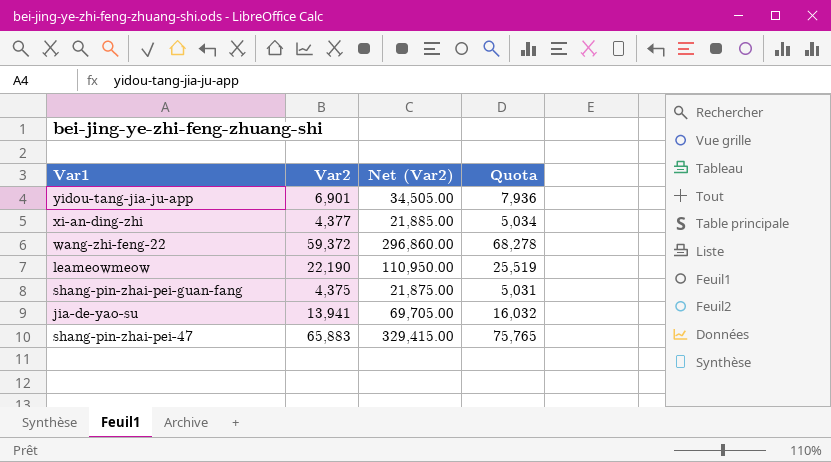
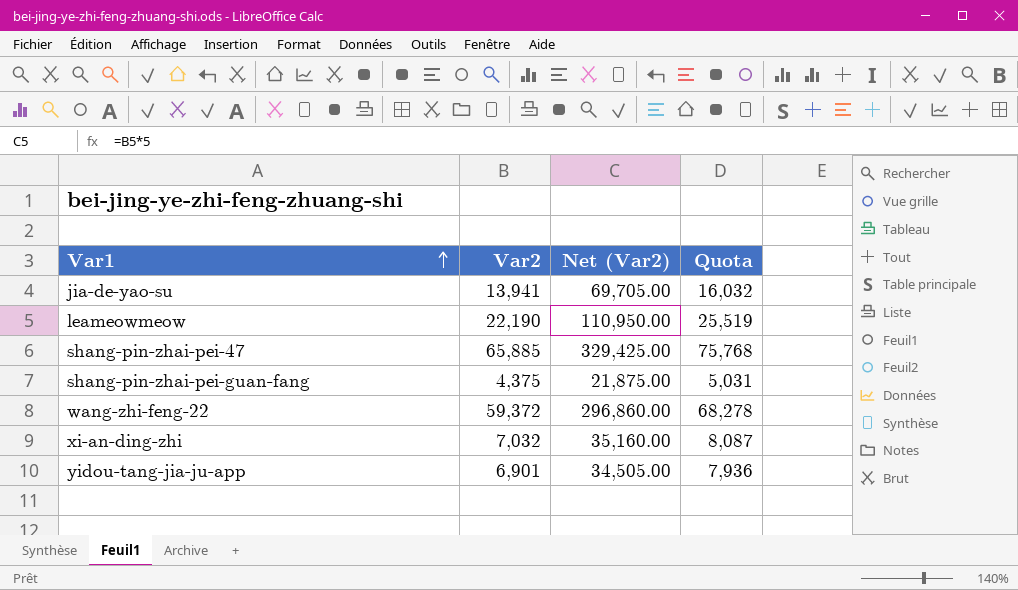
row order: none -> Var1 ascending
shang-pin-zhai-pei-47 | Var2: 65,883 -> 65,885
shang-pin-zhai-pei-47 | Net (Var2): 329,415.00 -> 329,425.00
shang-pin-zhai-pei-47 | Quota: 75,765 -> 75,768
xi-an-ding-zhi | Var2: 4,377 -> 7,032
xi-an-ding-zhi | Net (Var2): 21,885.00 -> 35,160.00
xi-an-ding-zhi | Quota: 5,034 -> 8,087

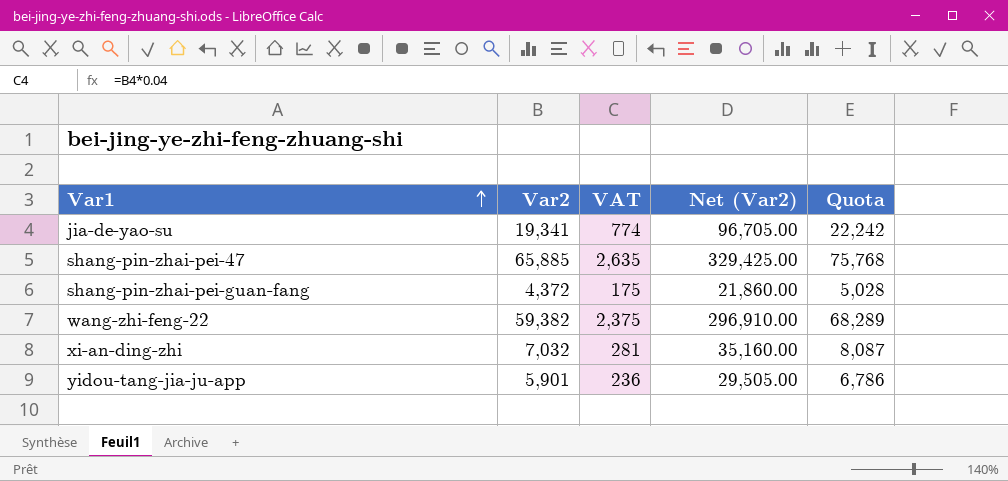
column VAT | formula: none -> [Var2] * 0.04
row leameowmeow: 22,190 | 110,950.00 | 25,519 -> none
jia-de-yao-su | Var2: 13,941 -> 19,341
jia-de-yao-su | Net (Var2): 69,705.00 -> 96,705.00
jia-de-yao-su | Quota: 16,032 -> 22,242
shang-pin-zhai-pei-guan-fang | Var2: 4,375 -> 4,372
shang-pin-zhai-pei-guan-fang | Net (Var2): 21,875.00 -> 21,860.00
shang-pin-zhai-pei-guan-fang | Quota: 5,031 -> 5,028
wang-zhi-feng-22 | Var2: 59,372 -> 59,382
wang-zhi-feng-22 | Net (Var2): 296,860.00 -> 296,910.00
wang-zhi-feng-22 | Quota: 68,278 -> 68,289
yidou-tang-jia-ju-app | Var2: 6,901 -> 5,901
yidou-tang-jia-ju-app | Net (Var2): 34,505.00 -> 29,505.00
yidou-tang-jia-ju-app | Quota: 7,936 -> 6,786

